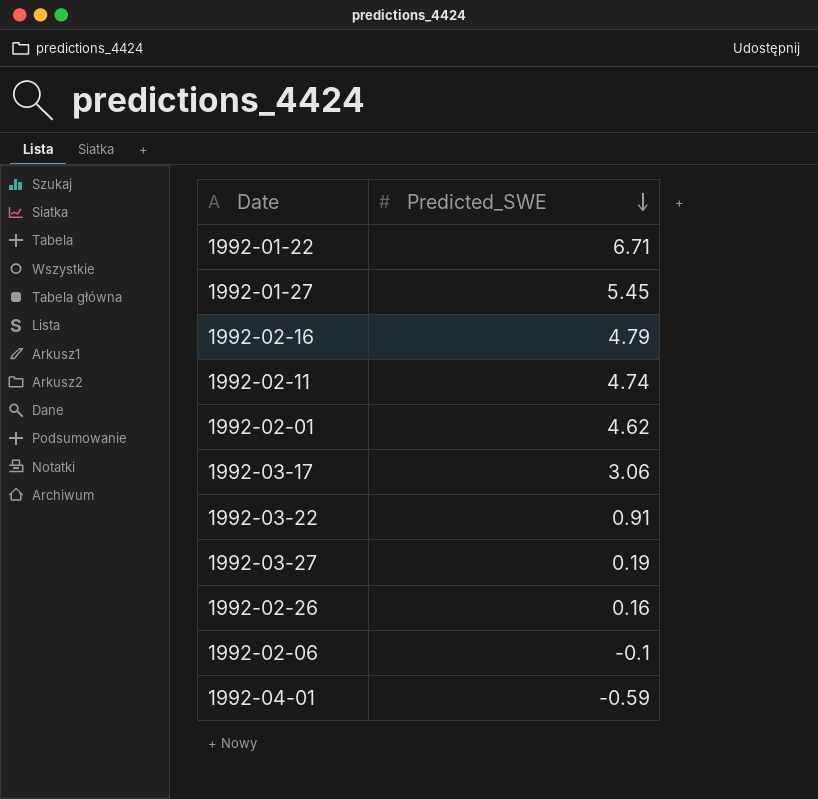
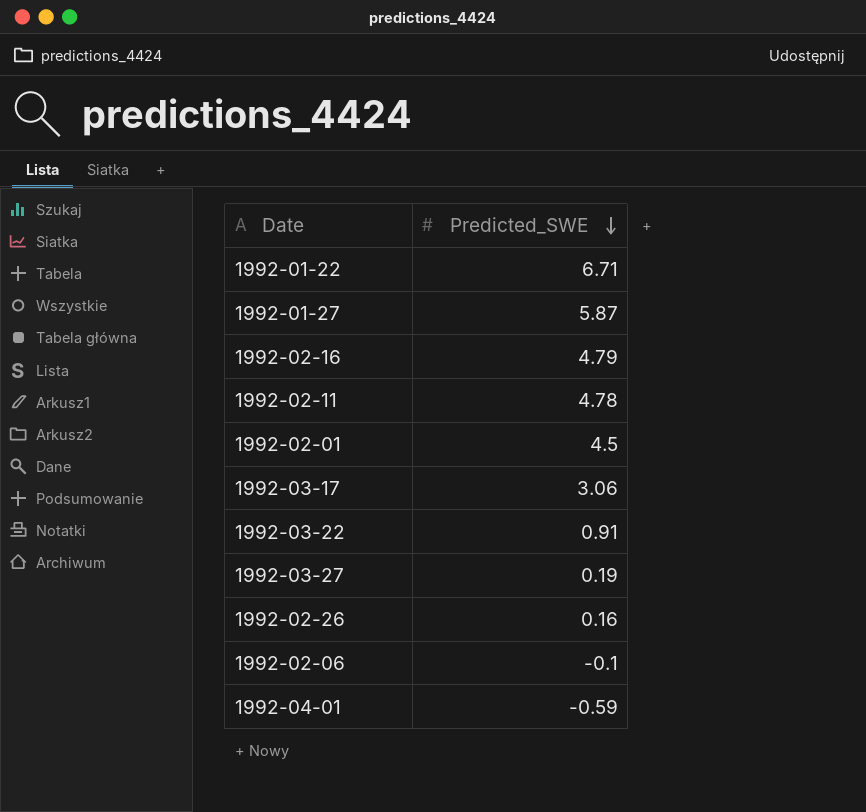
1992-01-27 | Predicted_SWE: 5.45 -> 5.87
1992-02-11 | Predicted_SWE: 4.74 -> 4.78
1992-02-01 | Predicted_SWE: 4.62 -> 4.5

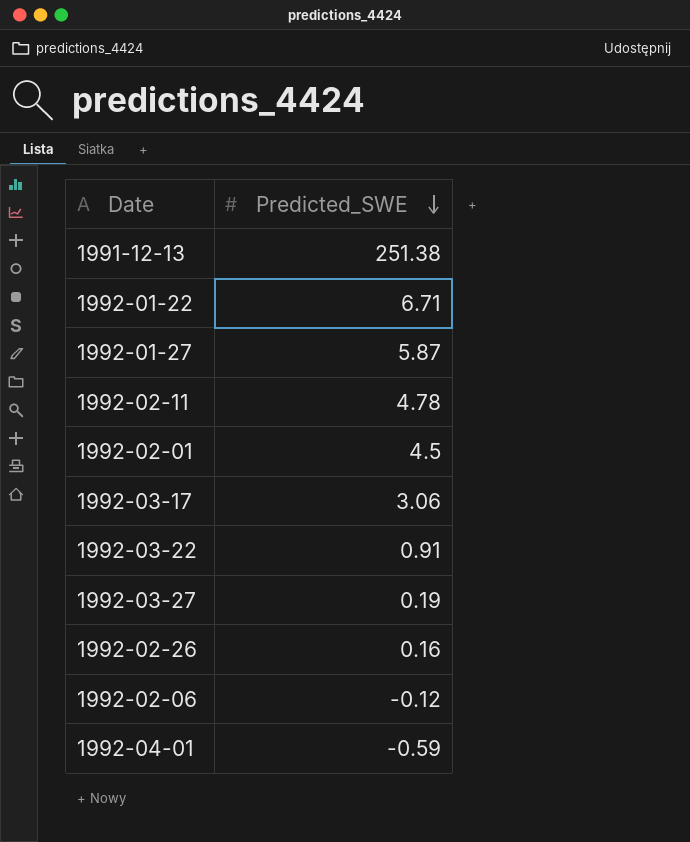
row 1992-02-16: 4.79 -> none
row 1991-12-13: none -> 251.38
1992-02-06 | Predicted_SWE: -0.1 -> -0.12

